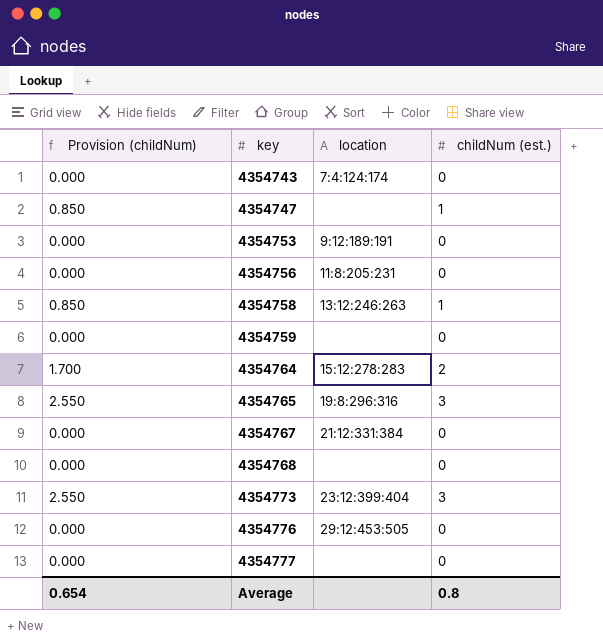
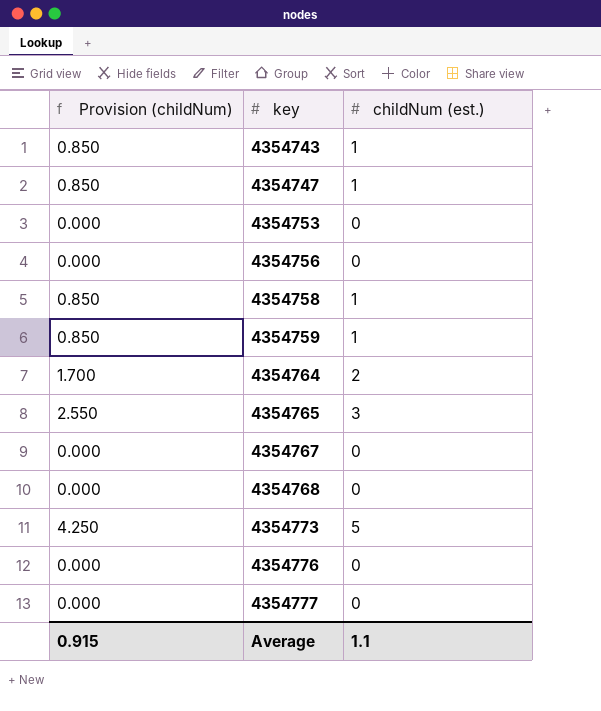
column location | position: 3 -> none
4354743 | Provision (childNum): 0.000 -> 0.850
4354743 | childNum (est.): 0 -> 1
4354759 | Provision (childNum): 0.000 -> 0.850
4354759 | childNum (est.): 0 -> 1
4354773 | Provision (childNum): 2.550 -> 4.250
4354773 | childNum (est.): 3 -> 5
Average | Provision (childNum): 0.654 -> 0.915
Average | childNum (est.): 0.8 -> 1.1

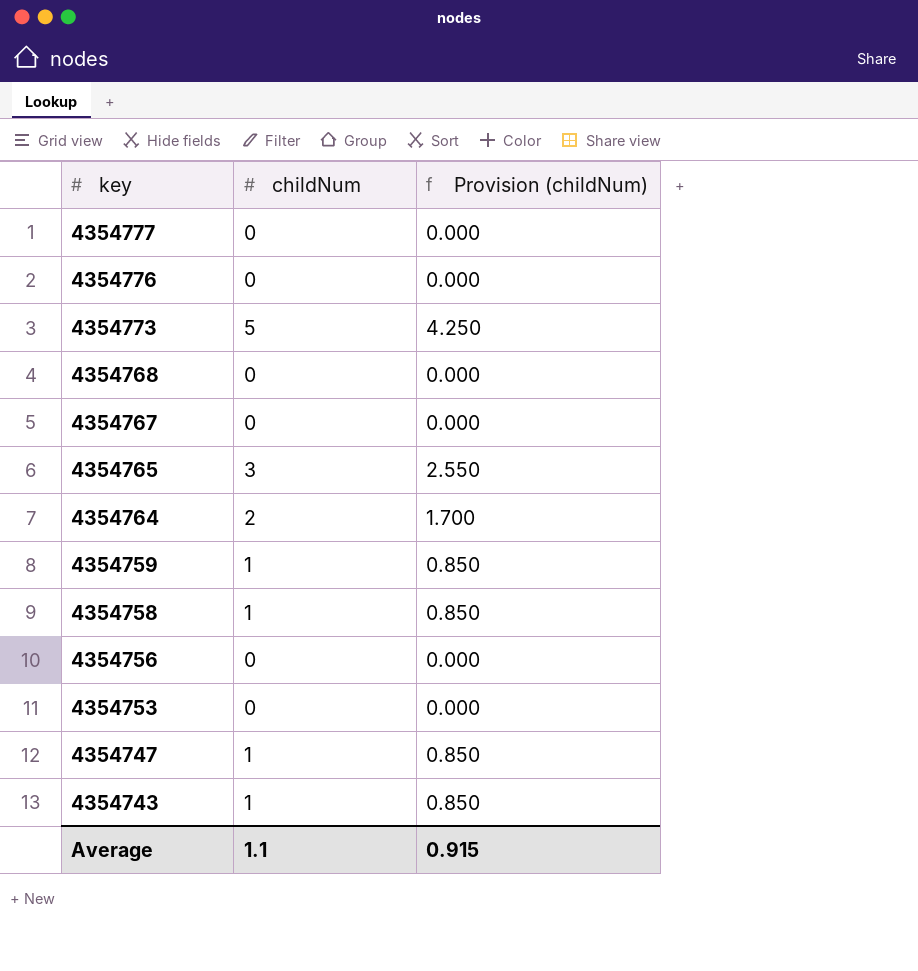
row order: key ascending -> key descending
column name: childNum (est.) -> childNum
column Provision (childNum) | position: 1 -> 3

